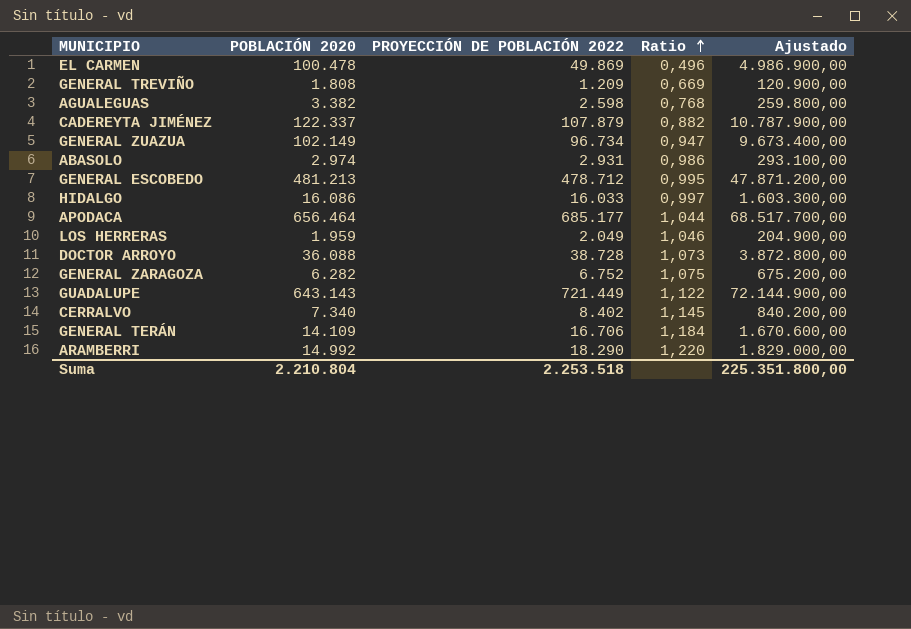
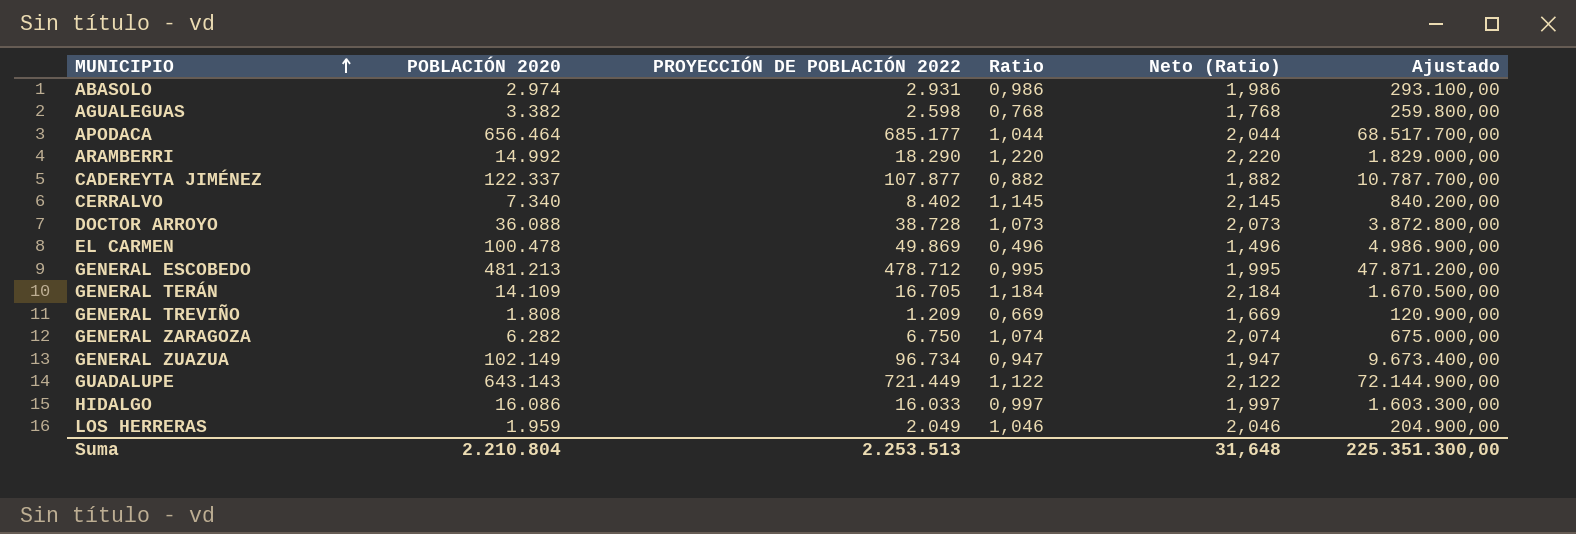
row order: Ratio ascending -> MUNICIPIO ascending
column Neto (Ratio) | formula: none -> [Ratio] + 1
CADEREYTA JIMÉNEZ | PROYECCIÓN DE POBLACIÓN 2022: 107.879 -> 107.877
CADEREYTA JIMÉNEZ | Ajustado: 10.787.900,00 -> 10.787.700,00
GENERAL TERÁN | PROYECCIÓN DE POBLACIÓN 2022: 16.706 -> 16.705
GENERAL TERÁN | Ajustado: 1.670.600,00 -> 1.670.500,00
GENERAL ZARAGOZA | PROYECCIÓN DE POBLACIÓN 2022: 6.752 -> 6.750
GENERAL ZARAGOZA | Ratio: 1,075 -> 1,074
GENERAL ZARAGOZA | Ajustado: 675.200,00 -> 675.000,00
Suma | PROYECCIÓN DE POBLACIÓN 2022: 2.253.518 -> 2.253.513
Suma | Ajustado: 225.351.800,00 -> 225.351.300,00

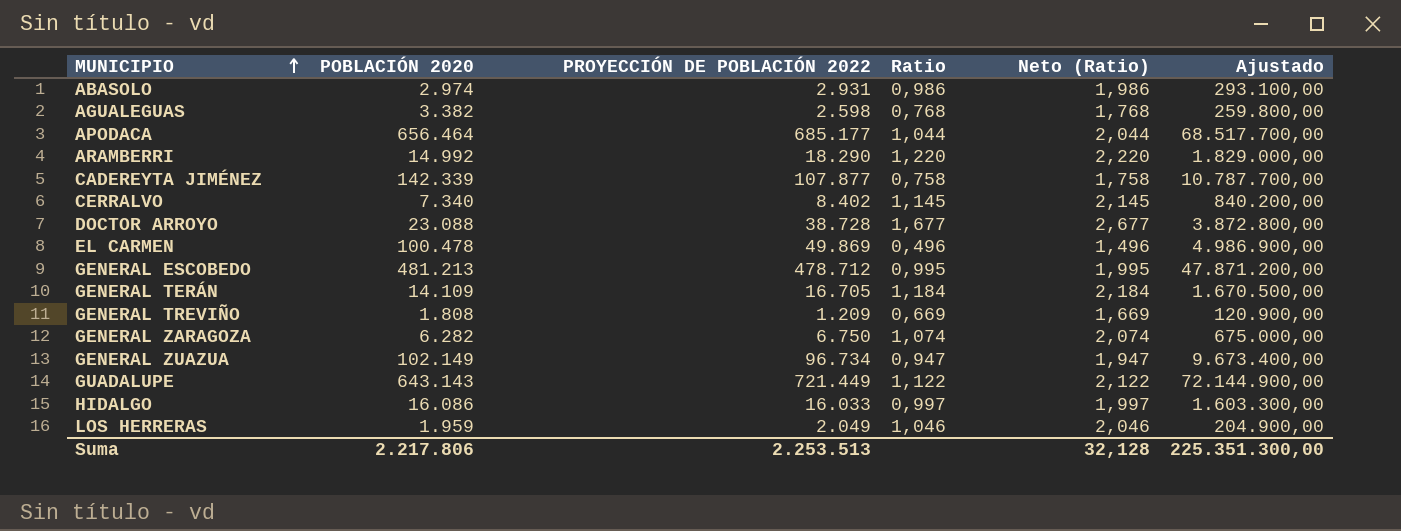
CADEREYTA JIMÉNEZ | POBLACIÓN 2020: 122.337 -> 142.339
CADEREYTA JIMÉNEZ | Ratio: 0,882 -> 0,758
CADEREYTA JIMÉNEZ | Neto (Ratio): 1,882 -> 1,758
DOCTOR ARROYO | POBLACIÓN 2020: 36.088 -> 23.088
DOCTOR ARROYO | Ratio: 1,073 -> 1,677
DOCTOR ARROYO | Neto (Ratio): 2,073 -> 2,677
Suma | POBLACIÓN 2020: 2.210.804 -> 2.217.806
Suma | Neto (Ratio): 31,648 -> 32,128

